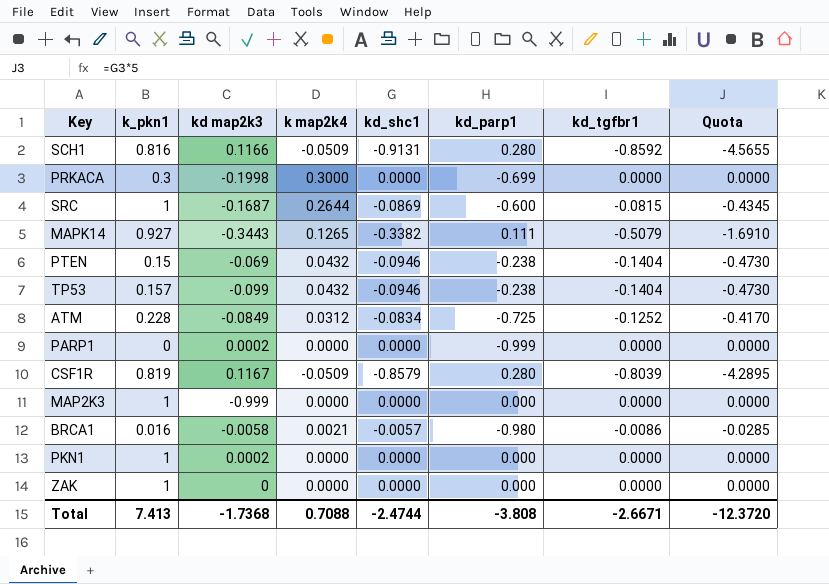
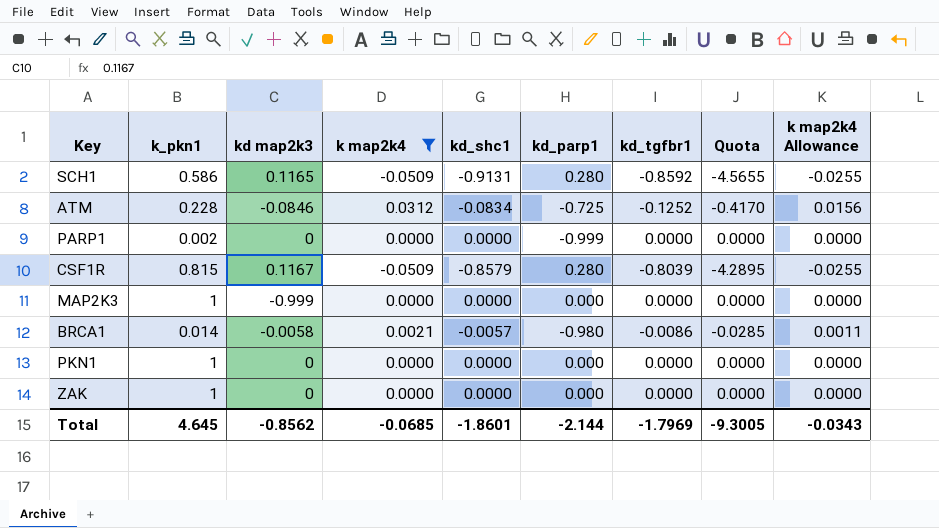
filter: none -> k map2k4 <= 0.0312
column k map2k4 Allowance | formula: none -> [k map2k4] * 0.5
SCH1 | k_pkn1: 0.816 -> 0.586
SCH1 | kd map2k3: 0.1166 -> 0.1165
ATM | kd map2k3: -0.0849 -> -0.0846
PARP1 | k_pkn1: 0 -> 0.002
PARP1 | kd map2k3: 0.0002 -> 0
CSF1R | k_pkn1: 0.819 -> 0.815
BRCA1 | k_pkn1: 0.016 -> 0.014
PKN1 | kd map2k3: 0.0002 -> 0
Total | k_pkn1: 7.413 -> 4.645
Total | kd map2k3: -1.7368 -> -0.8562
Total | k map2k4: 0.7088 -> -0.0685
Total | kd_shc1: -2.4744 -> -1.8601
Total | kd_parp1: -3.808 -> -2.144
Total | kd_tgfbr1: -2.6671 -> -1.7969
Total | Quota: -12.3720 -> -9.3005

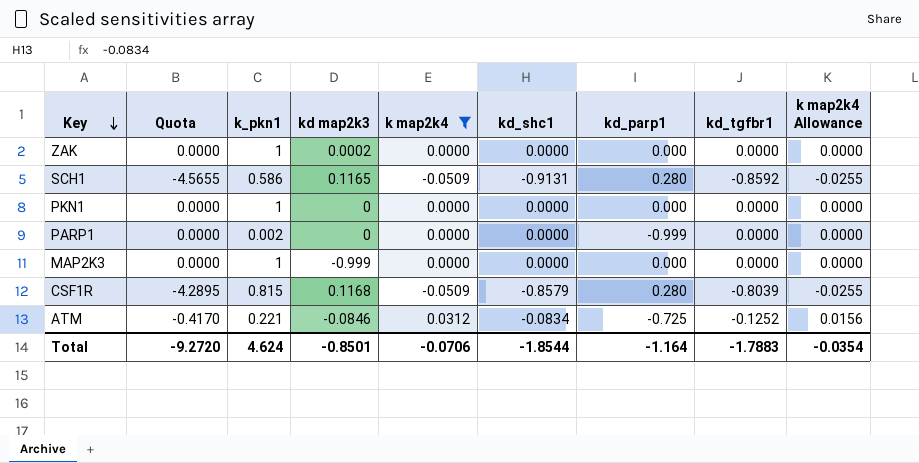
row order: none -> Key descending
column Quota | position: 8 -> 2
row BRCA1: 0.014 | -0.0058 | 0.0021 | -0.0057 | -0.980 | -0.0086 | -0.0285 | 0.0011 -> none
ZAK | kd map2k3: 0 -> 0.0002
CSF1R | kd map2k3: 0.1167 -> 0.1168
ATM | k_pkn1: 0.228 -> 0.221
Total | Quota: -9.3005 -> -9.2720
Total | k_pkn1: 4.645 -> 4.624
Total | kd map2k3: -0.8562 -> -0.8501
Total | k map2k4: -0.0685 -> -0.0706
Total | kd_shc1: -1.8601 -> -1.8544
Total | kd_parp1: -2.144 -> -1.164
Total | kd_tgfbr1: -1.7969 -> -1.7883
Total | k map2k4 Allowance: -0.0343 -> -0.0354

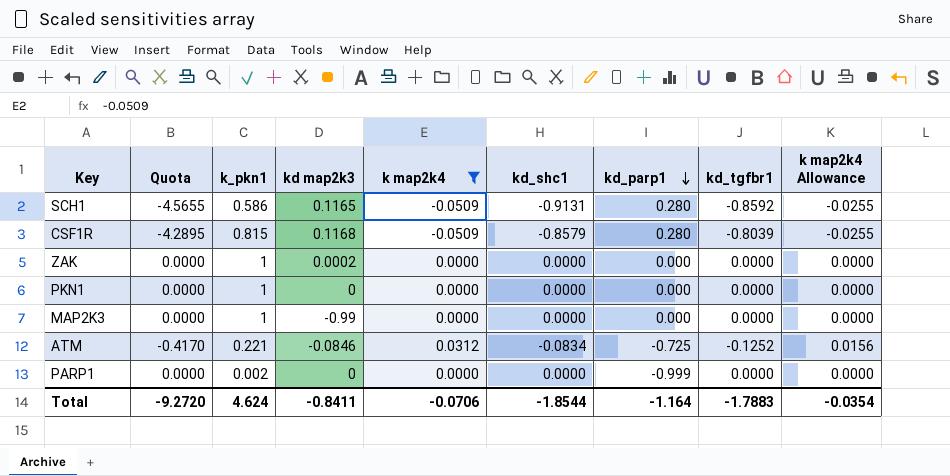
row order: Key descending -> kd_parp1 descending
MAP2K3 | kd map2k3: -0.999 -> -0.99
Total | kd map2k3: -0.8501 -> -0.8411

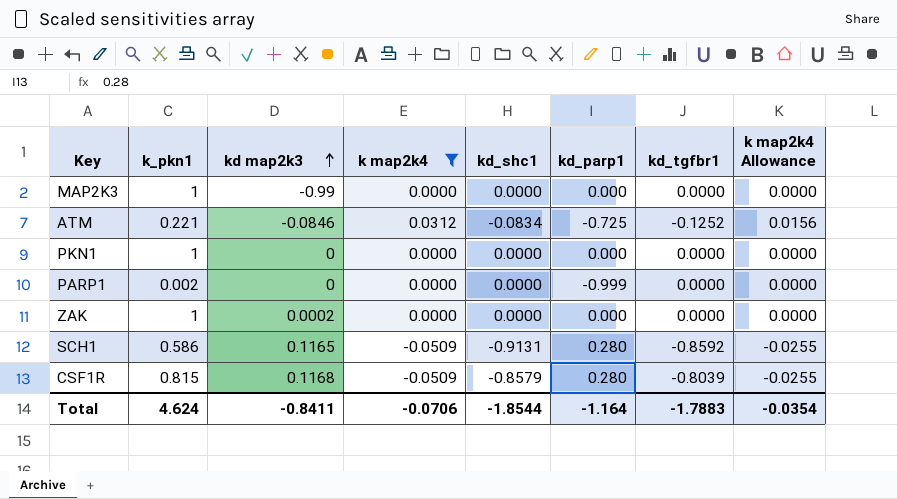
row order: kd_parp1 descending -> kd map2k3 ascending
column Quota | formula: [kd_shc1] * 5 -> none

